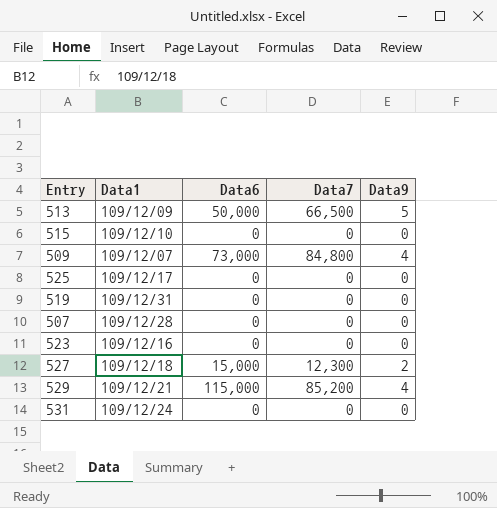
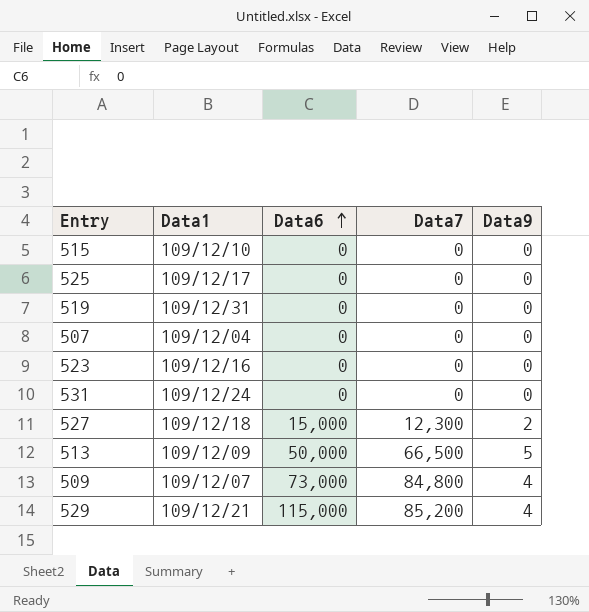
row order: none -> Data6 ascending
507 | Data1: 109/12/28 -> 109/12/04

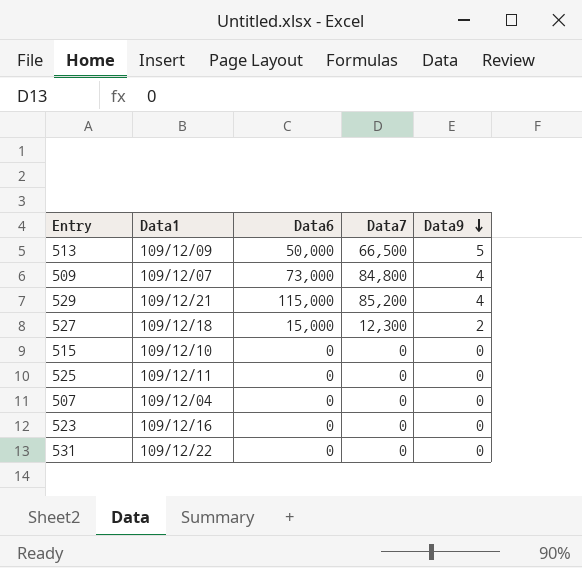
row order: Data6 ascending -> Data9 descending
row 519: 109/12/31 | 0 | 0 | 0 -> none
525 | Data1: 109/12/17 -> 109/12/11
531 | Data1: 109/12/24 -> 109/12/22

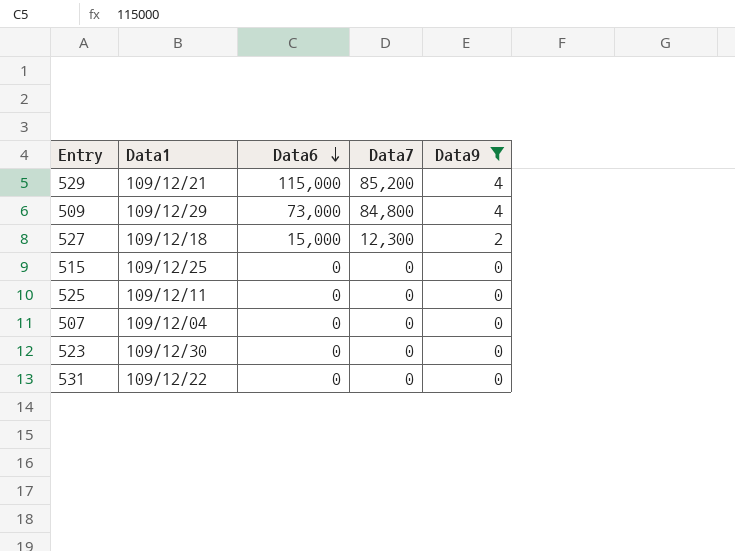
filter: none -> Data9 != 5
row order: Data9 descending -> Data6 descending
509 | Data1: 109/12/07 -> 109/12/29
515 | Data1: 109/12/10 -> 109/12/25
523 | Data1: 109/12/16 -> 109/12/30

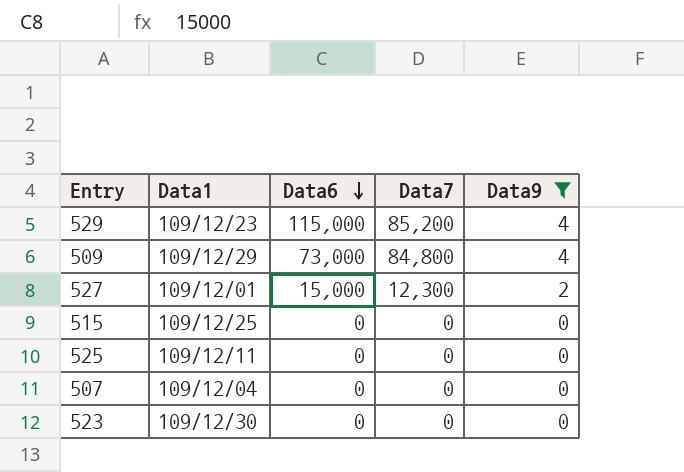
row 531: 109/12/22 | 0 | 0 | 0 -> none
529 | Data1: 109/12/21 -> 109/12/23
527 | Data1: 109/12/18 -> 109/12/01

